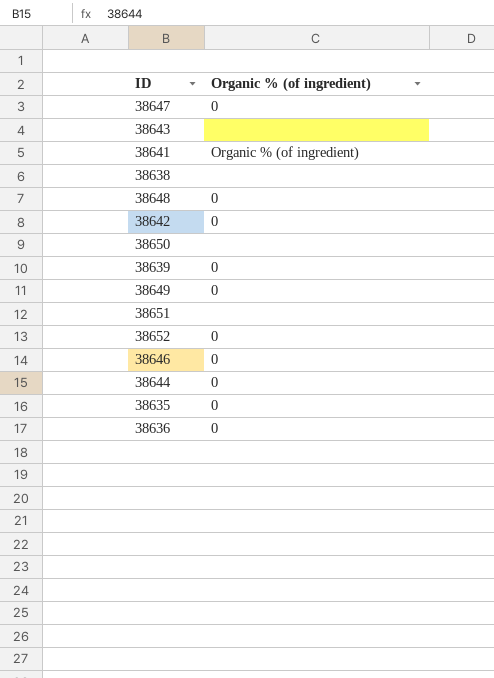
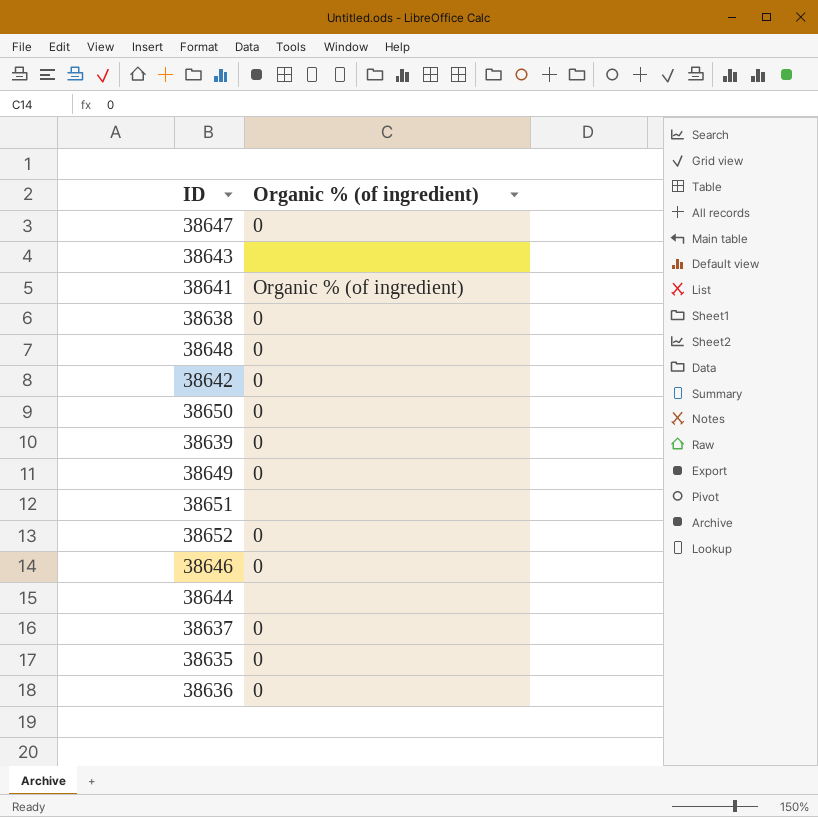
38638 | Organic % (of ingredient): none -> 0
38650 | Organic % (of ingredient): none -> 0
38644 | Organic % (of ingredient): 0 -> none
row 38637: none -> 0

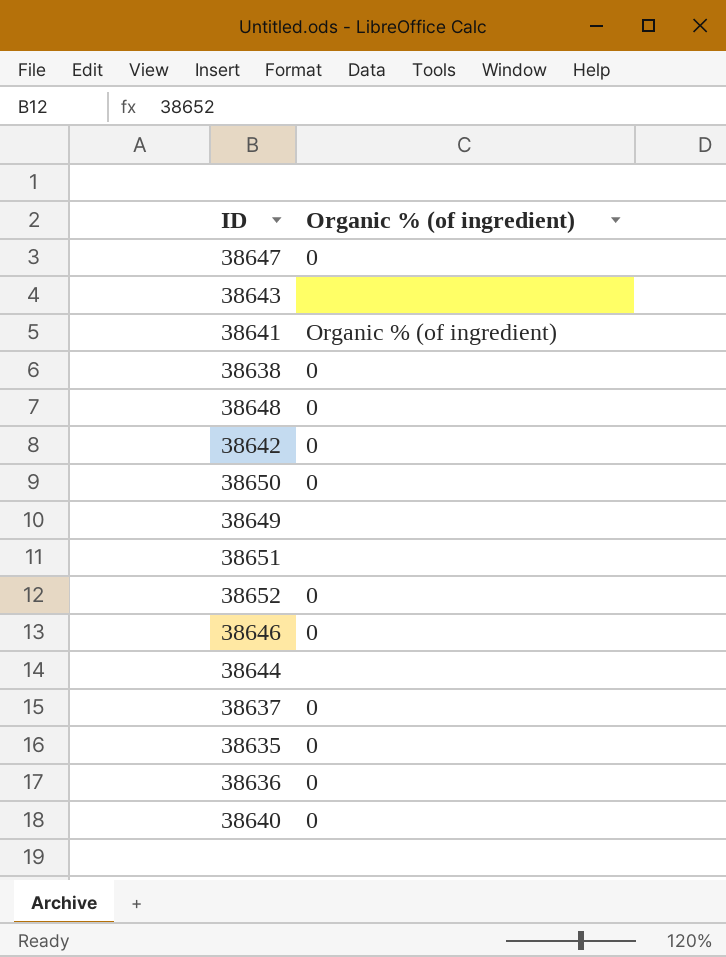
row 38639: 0 -> none
38649 | Organic % (of ingredient): 0 -> none
row 38640: none -> 0

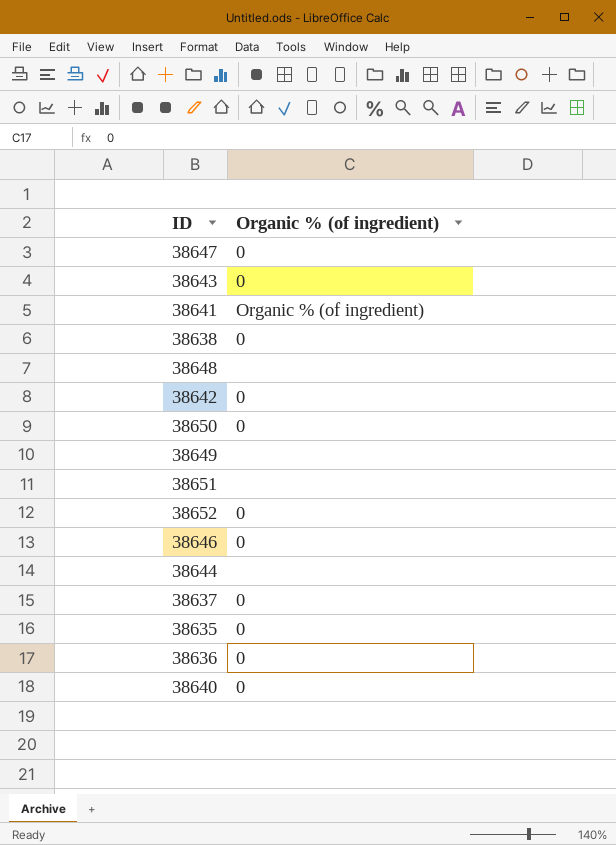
38643 | Organic % (of ingredient): none -> 0
38648 | Organic % (of ingredient): 0 -> none

